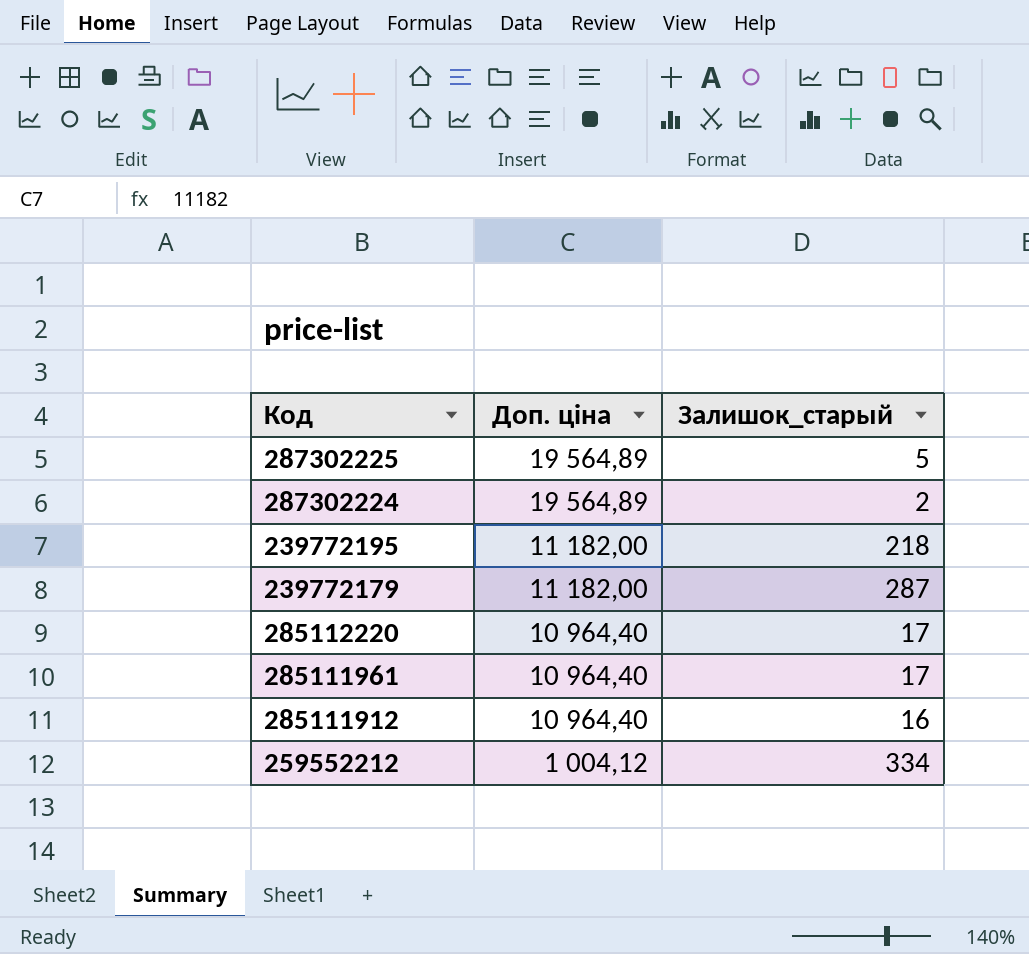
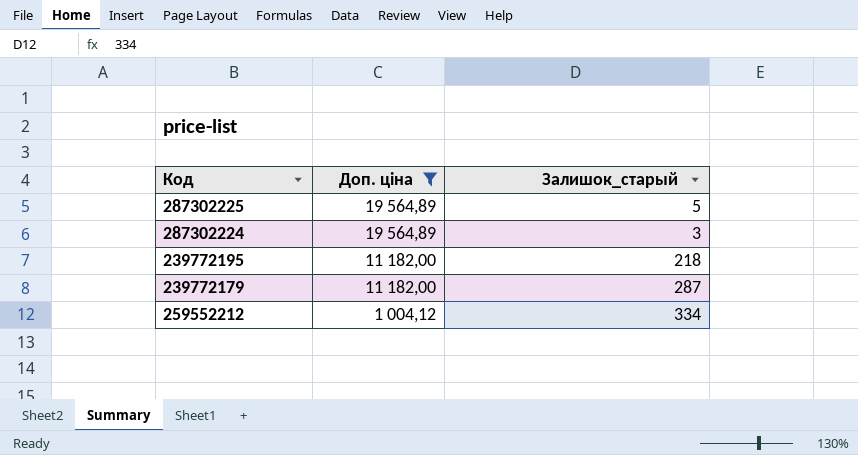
filter: none -> Доп. ціна != 10 964,40
287302224 | Залишок_старый: 2 -> 3

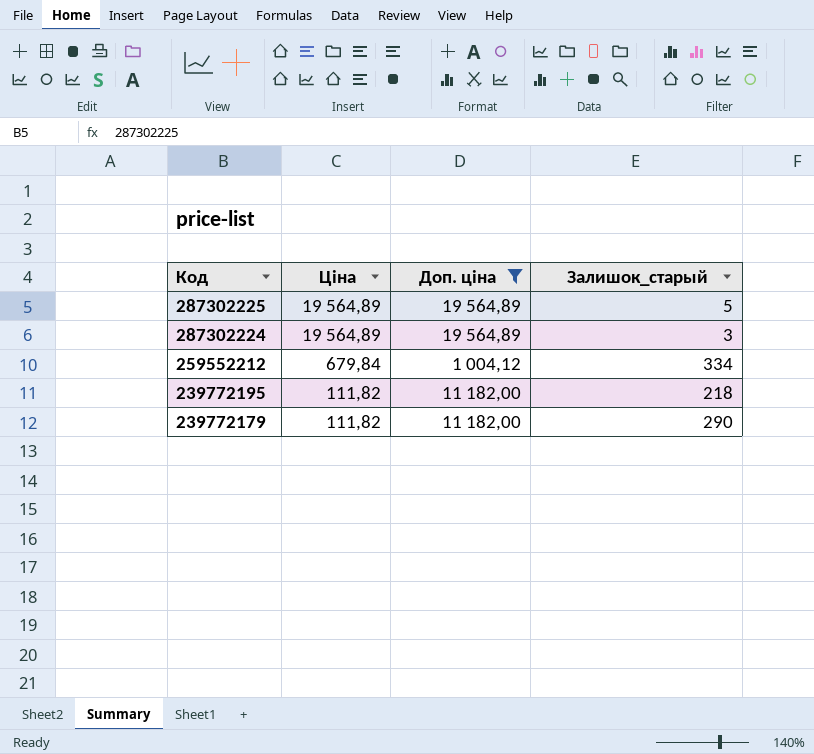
row order: Доп. ціна descending -> Код descending
column Ціна | position: none -> 2
239772179 | Залишок_старый: 287 -> 290

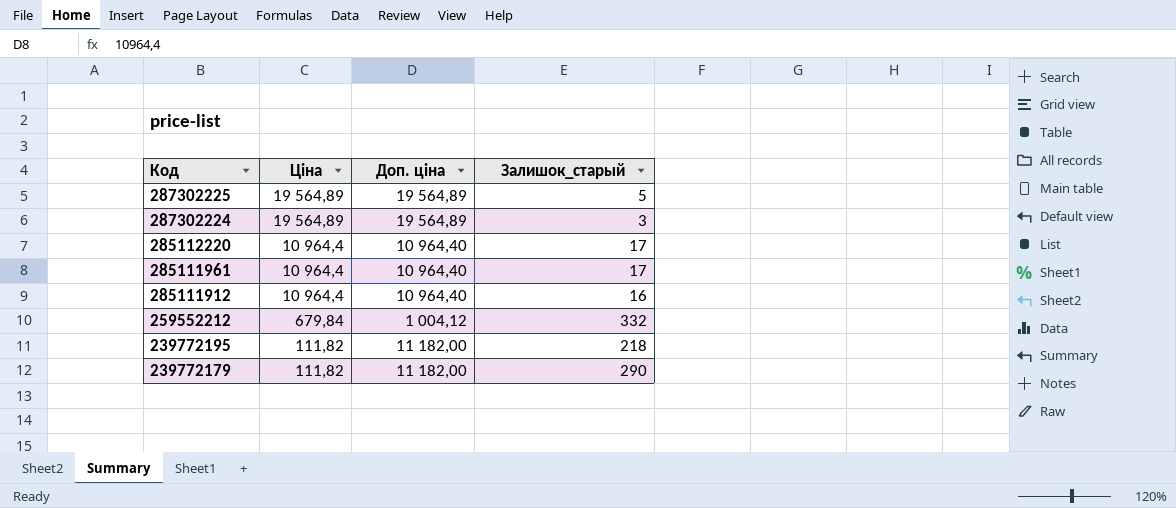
filter: Доп. ціна != 10 964,40 -> none
259552212 | Залишок_старый: 334 -> 332

